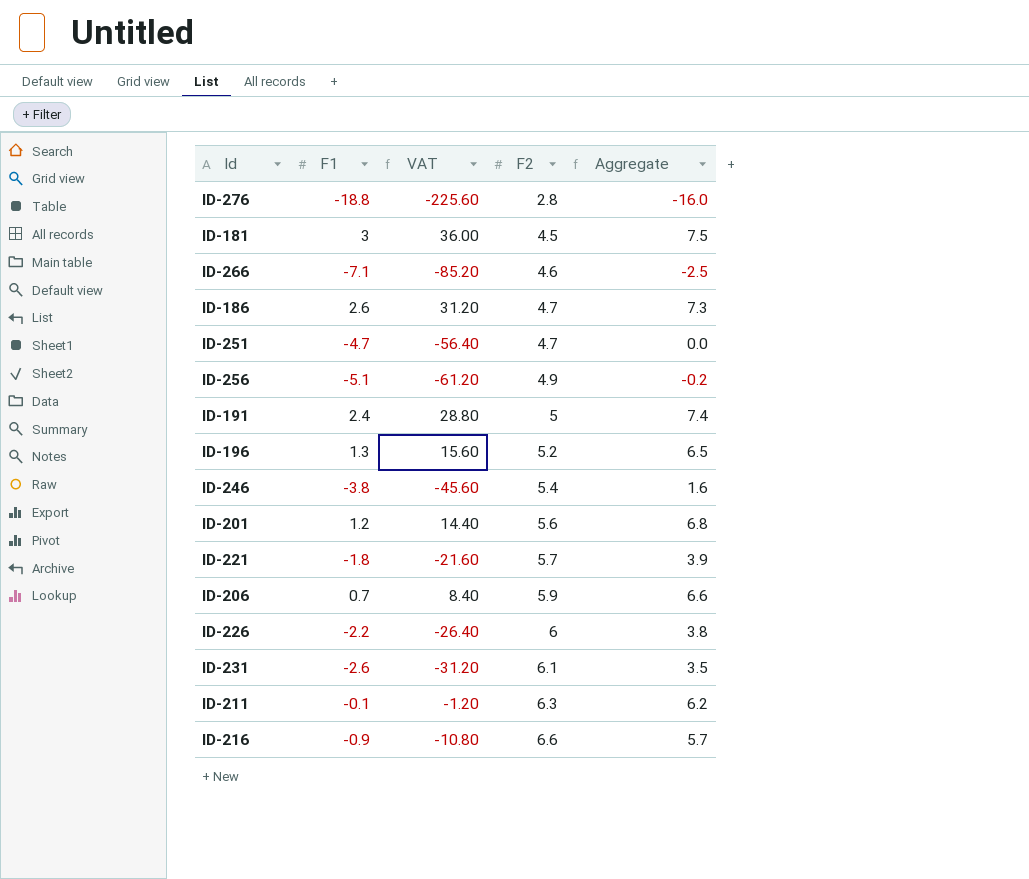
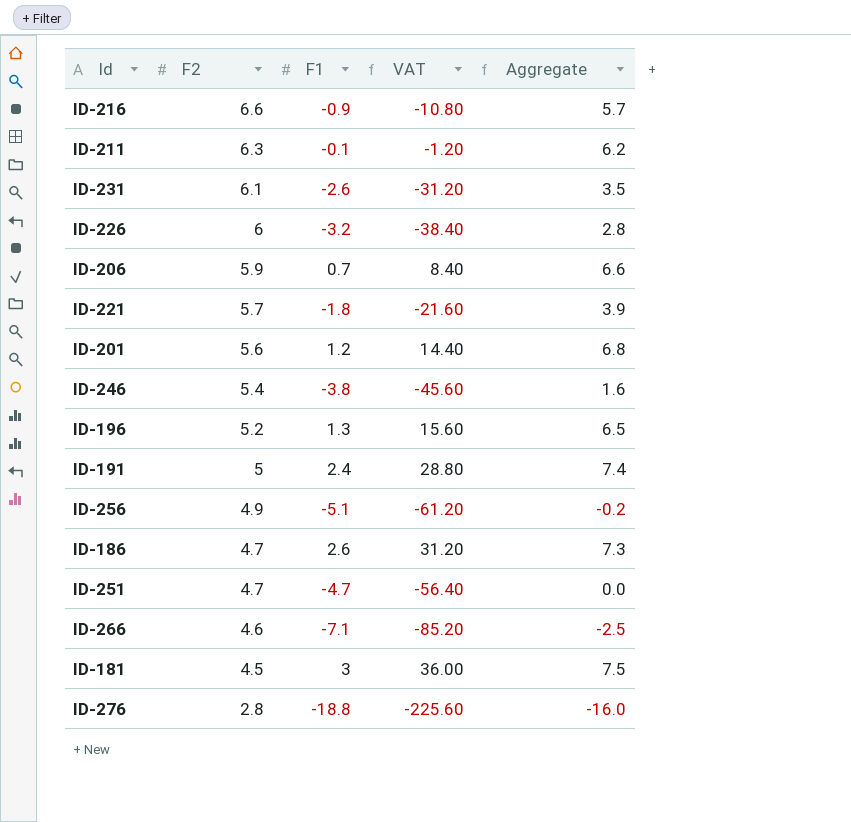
row order: F2 ascending -> F2 descending
column F2 | position: 4 -> 2
ID-226 | F1: -2.2 -> -3.2
ID-226 | VAT: -26.40 -> -38.40
ID-226 | Aggregate: 3.8 -> 2.8

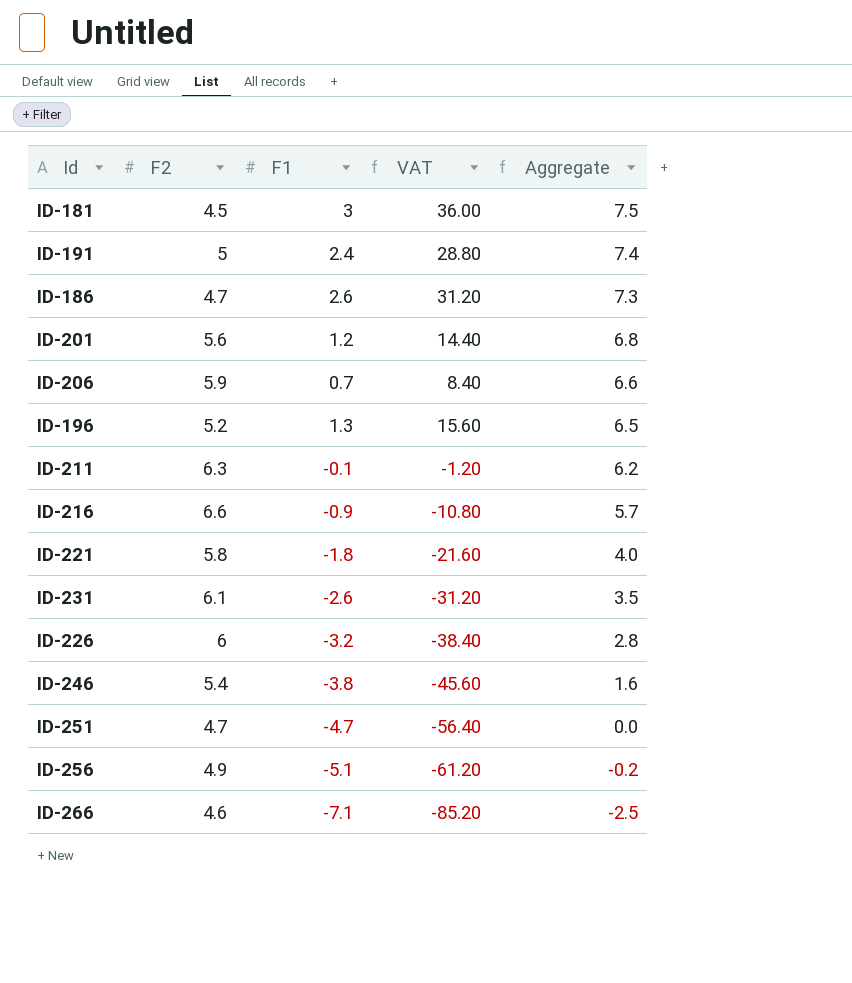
row order: F2 descending -> Aggregate descending
row ID-276: 2.8 | -18.8 | -225.60 | -16.0 -> none
ID-221 | F2: 5.7 -> 5.8
ID-221 | Aggregate: 3.9 -> 4.0

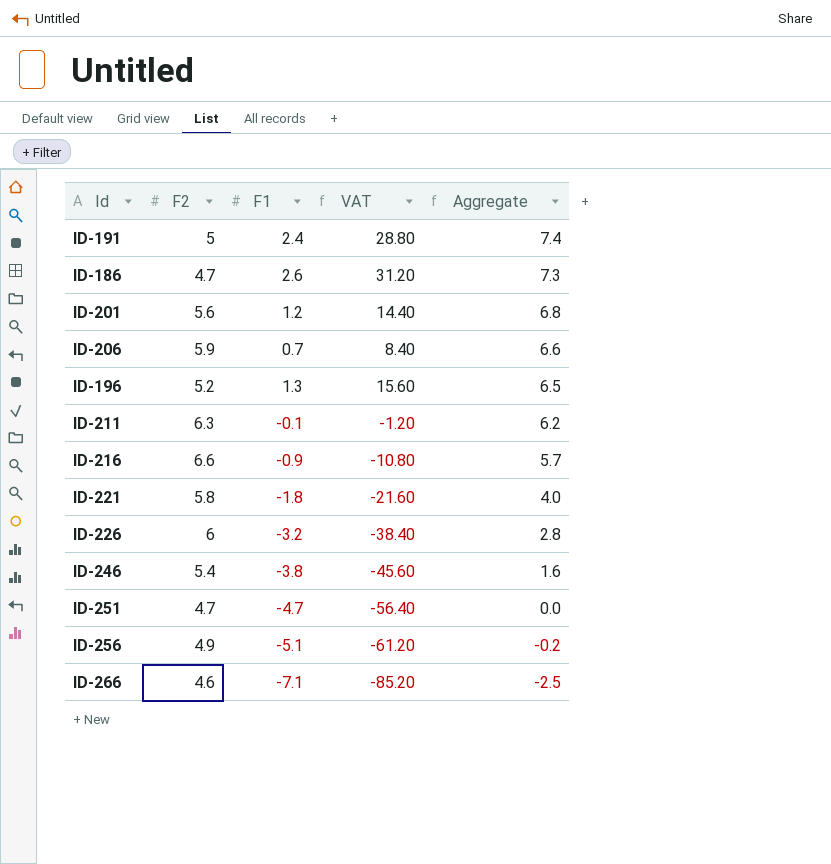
row ID-181: 4.5 | 3 | 36.00 | 7.5 -> none
row ID-231: 6.1 | -2.6 | -31.20 | 3.5 -> none

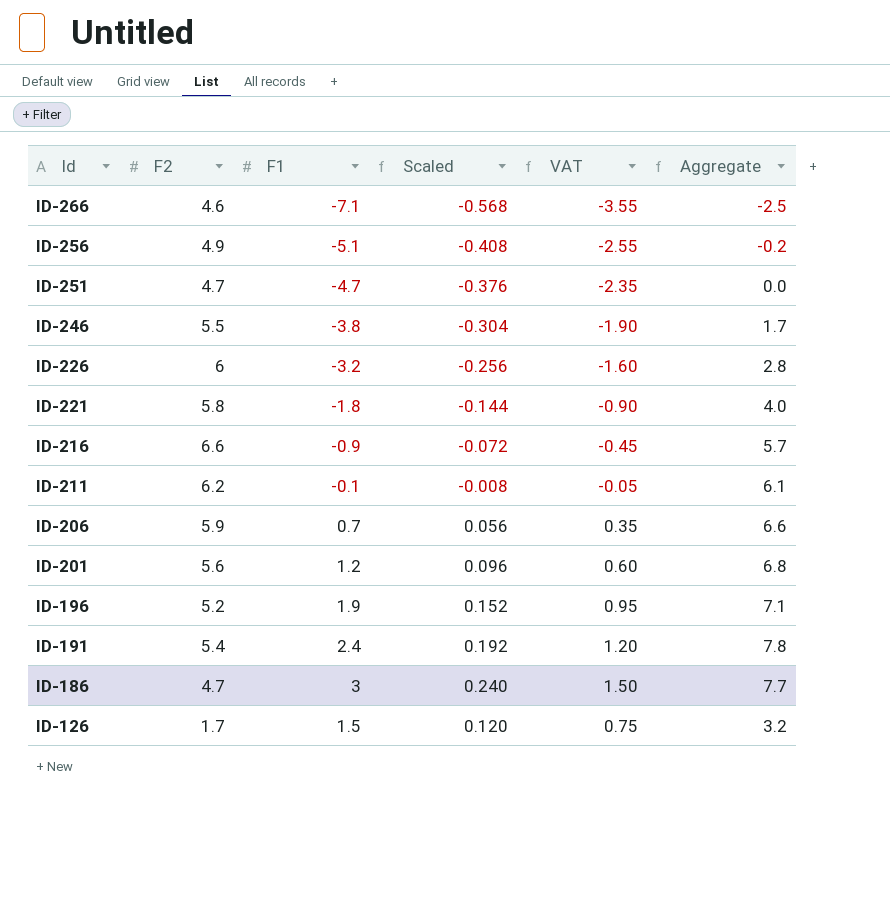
row order: Aggregate descending -> Id descending
column Scaled | formula: none -> [F1] * 0.08
column VAT | formula: [F1] * 12 -> [F1] * 0.5
ID-246 | F2: 5.4 -> 5.5
ID-246 | Aggregate: 1.6 -> 1.7
ID-211 | F2: 6.3 -> 6.2
ID-211 | Aggregate: 6.2 -> 6.1
ID-196 | F1: 1.3 -> 1.9
ID-196 | Aggregate: 6.5 -> 7.1
ID-191 | F2: 5 -> 5.4
ID-191 | Aggregate: 7.4 -> 7.8
ID-186 | F1: 2.6 -> 3
ID-186 | Aggregate: 7.3 -> 7.7
row ID-126: none -> 1.7 | 1.5 | 0.120 | 0.75 | 3.2

